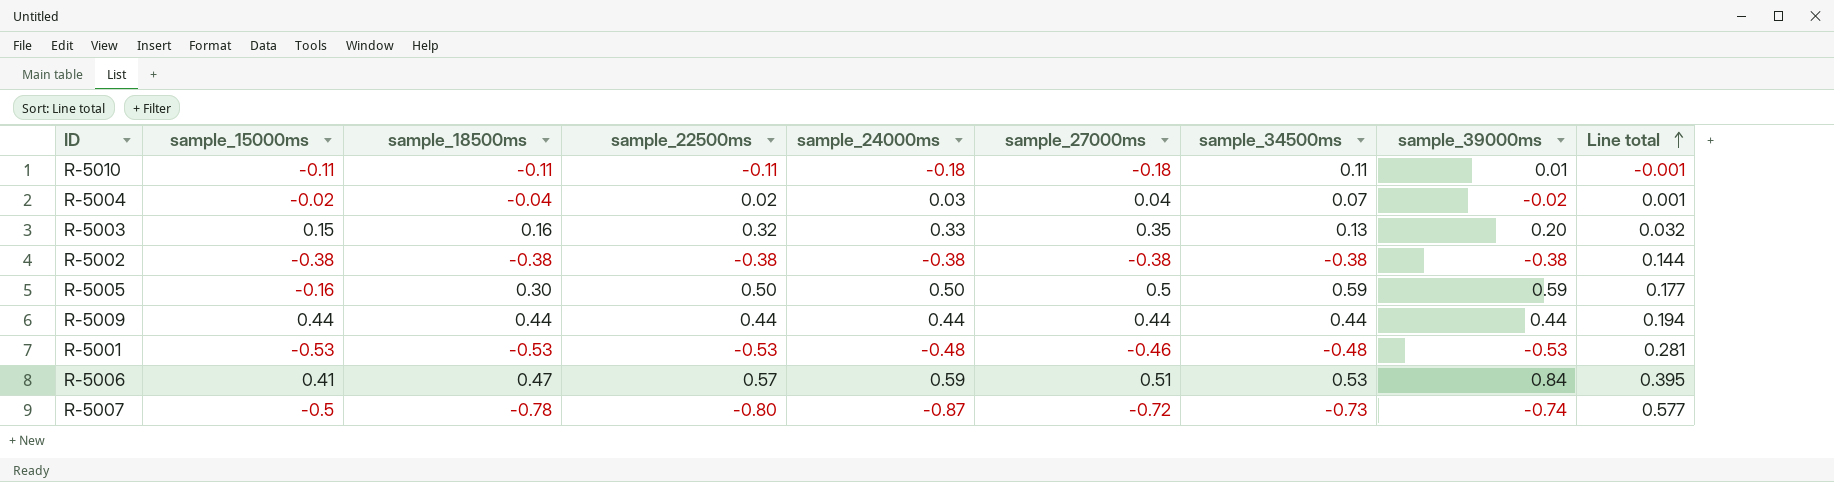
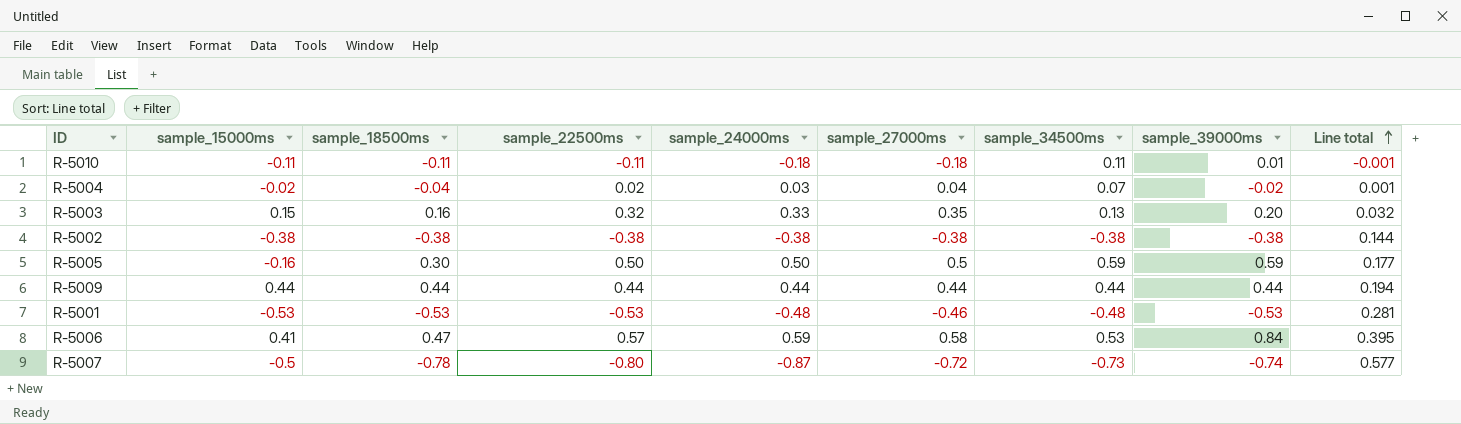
R-5006 | sample_27000ms: 0.51 -> 0.58

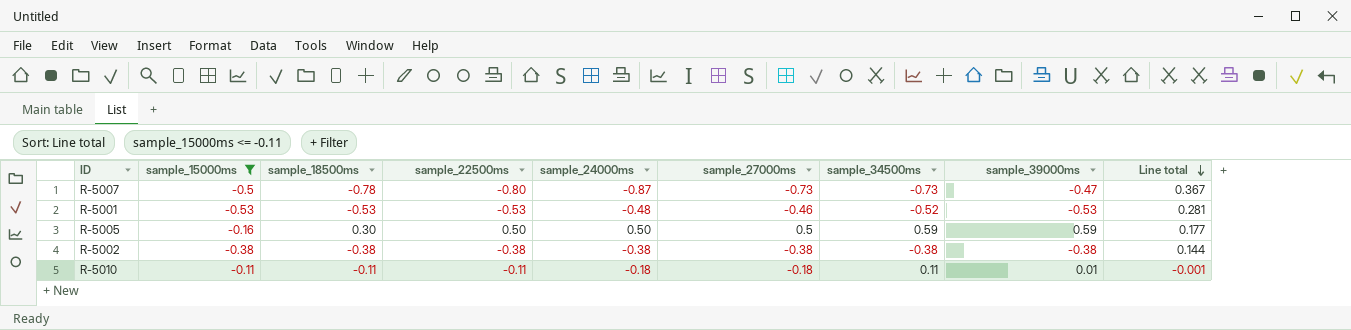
filter: none -> sample_15000ms <= -0.11
row order: Line total ascending -> Line total descending
R-5007 | sample_27000ms: -0.72 -> -0.73
R-5007 | sample_39000ms: -0.74 -> -0.47
R-5007 | Line total: 0.577 -> 0.367
R-5001 | sample_34500ms: -0.48 -> -0.52

